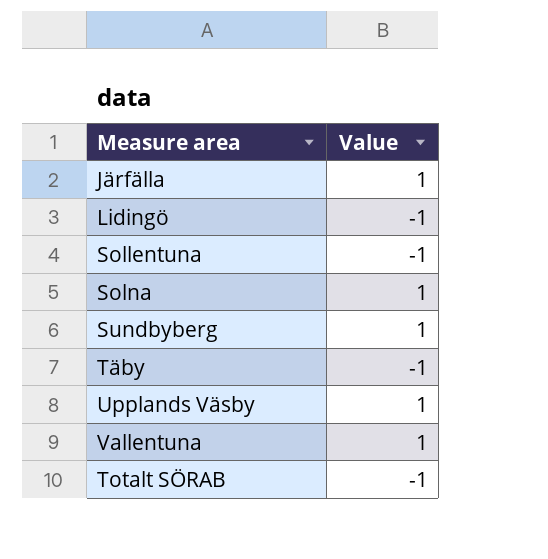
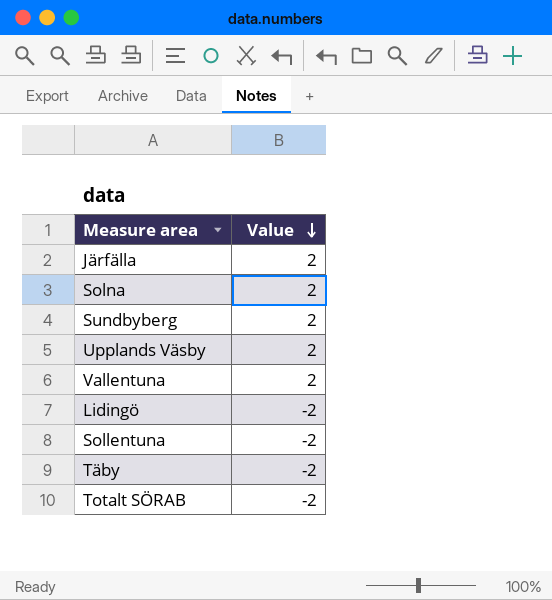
row order: none -> Value descending
Järfälla | Value: 1 -> 2
Solna | Value: 1 -> 2
Sundbyberg | Value: 1 -> 2
Upplands Väsby | Value: 1 -> 2
Vallentuna | Value: 1 -> 2
Lidingö | Value: -1 -> -2
Sollentuna | Value: -1 -> -2
Täby | Value: -1 -> -2
Totalt SÖRAB | Value: -1 -> -2

